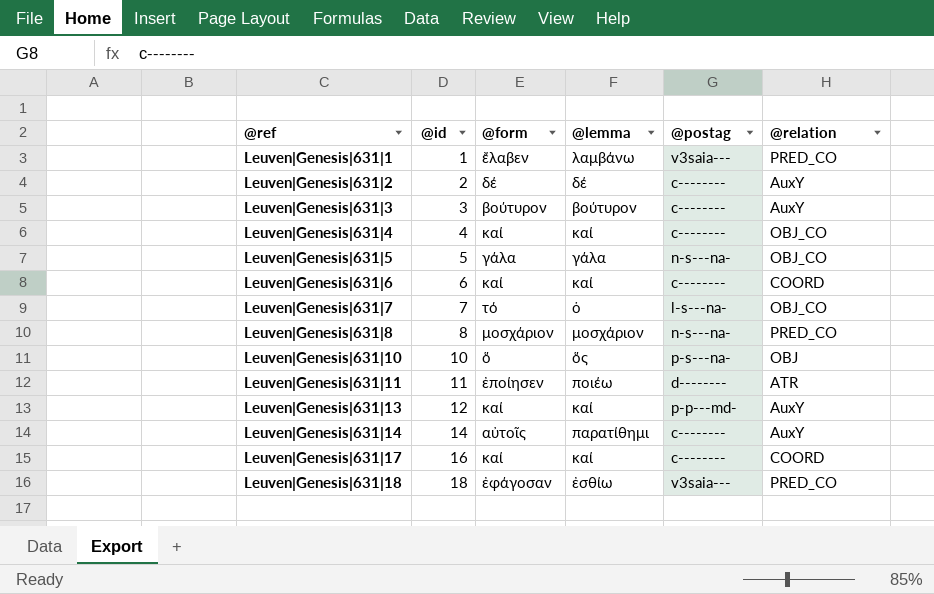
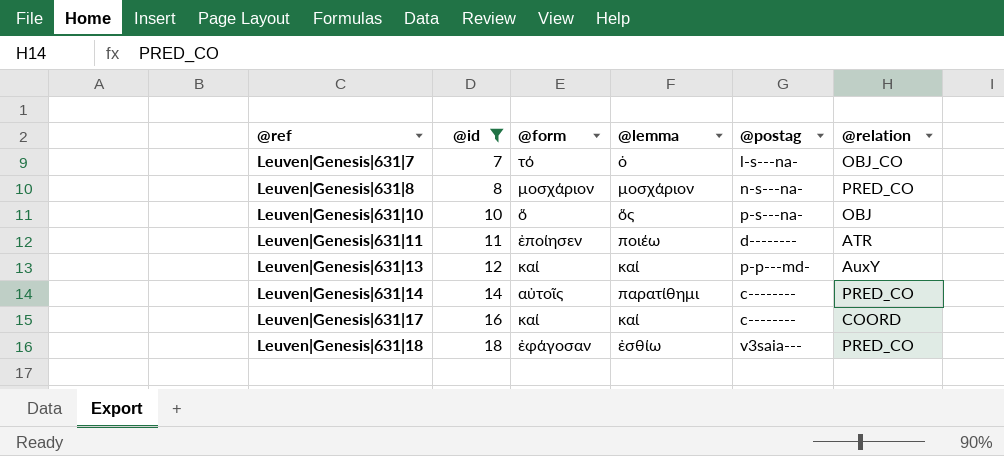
filter: none -> @id >= 7
Leuven|Genesis|631|14 | @relation: AuxY -> PRED_CO

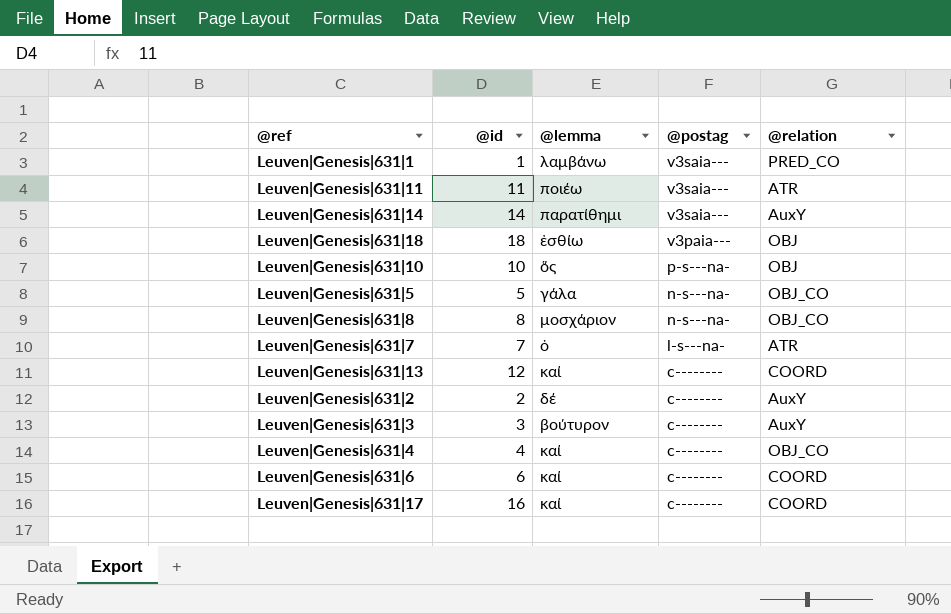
filter: @id >= 7 -> none
row order: @ref ascending -> @postag descending
column @form | position: 3 -> none
Leuven|Genesis|631|11 | @postag: d-------- -> v3saia---
Leuven|Genesis|631|14 | @postag: c-------- -> v3saia---
Leuven|Genesis|631|14 | @relation: PRED_CO -> AuxY
Leuven|Genesis|631|18 | @postag: v3saia--- -> v3paia---
Leuven|Genesis|631|18 | @relation: PRED_CO -> OBJ
Leuven|Genesis|631|8 | @relation: PRED_CO -> OBJ_CO
Leuven|Genesis|631|7 | @relation: OBJ_CO -> ATR
Leuven|Genesis|631|13 | @postag: p-p---md- -> c--------
Leuven|Genesis|631|13 | @relation: AuxY -> COORD

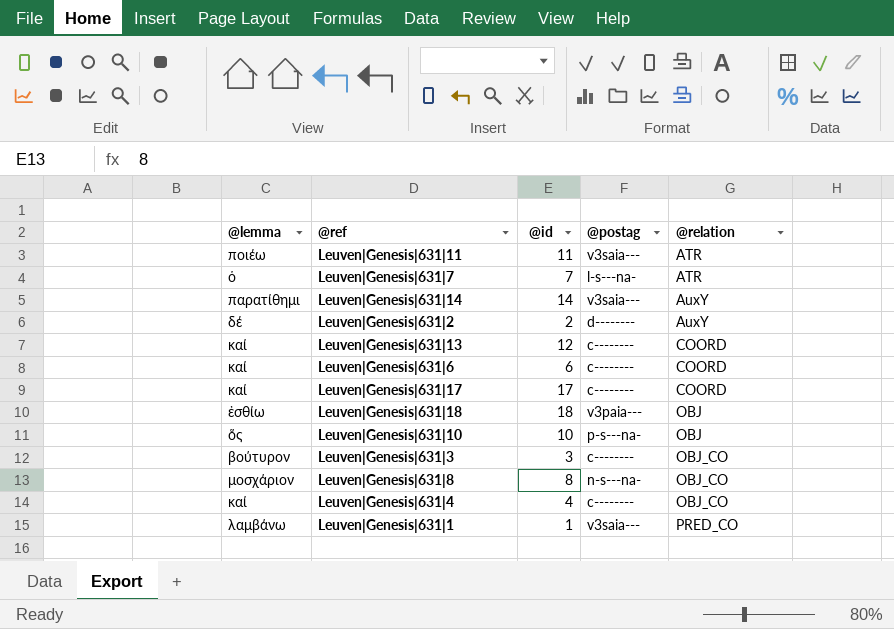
row order: @postag descending -> @relation ascending
column @lemma | position: 3 -> 1
row Leuven|Genesis|631|5: 5 | γάλα | n-s---na- | OBJ_CO -> none
Leuven|Genesis|631|2 | @postag: c-------- -> d--------
Leuven|Genesis|631|17 | @id: 16 -> 17
Leuven|Genesis|631|3 | @relation: AuxY -> OBJ_CO

